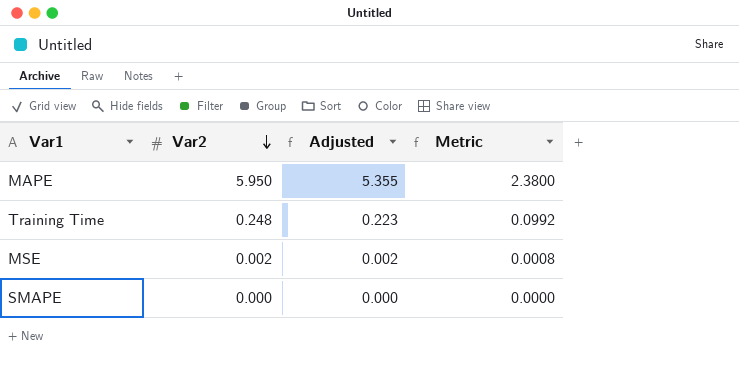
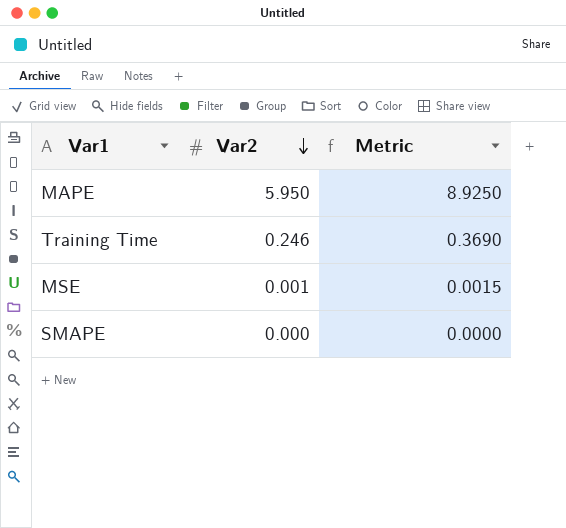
column Adjusted | formula: [Var2] * 0.9 -> none
column Metric | formula: [Var2] * 0.4 -> [Var2] * 1.5
Training Time | Var2: 0.248 -> 0.246
MSE | Var2: 0.002 -> 0.001

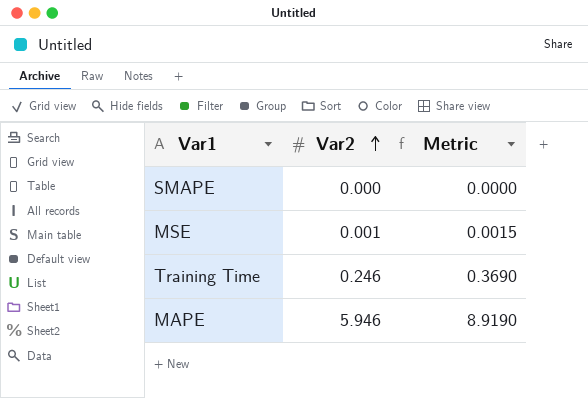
row order: Var2 descending -> Var2 ascending
MAPE | Var2: 5.950 -> 5.946
MAPE | Metric: 8.9250 -> 8.9190

